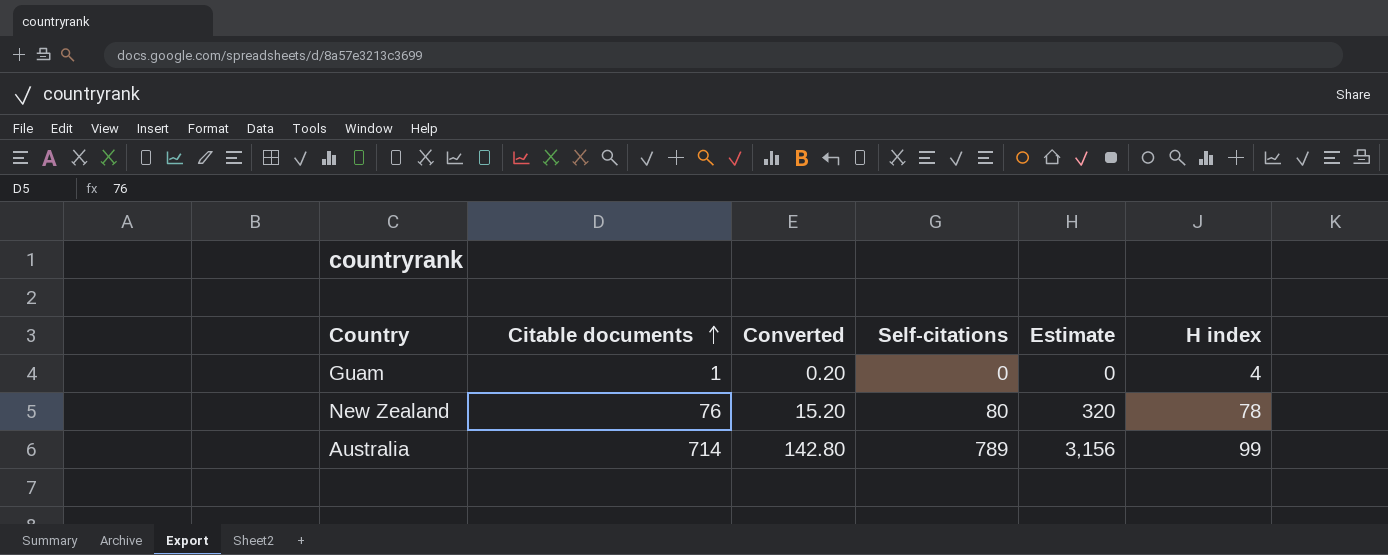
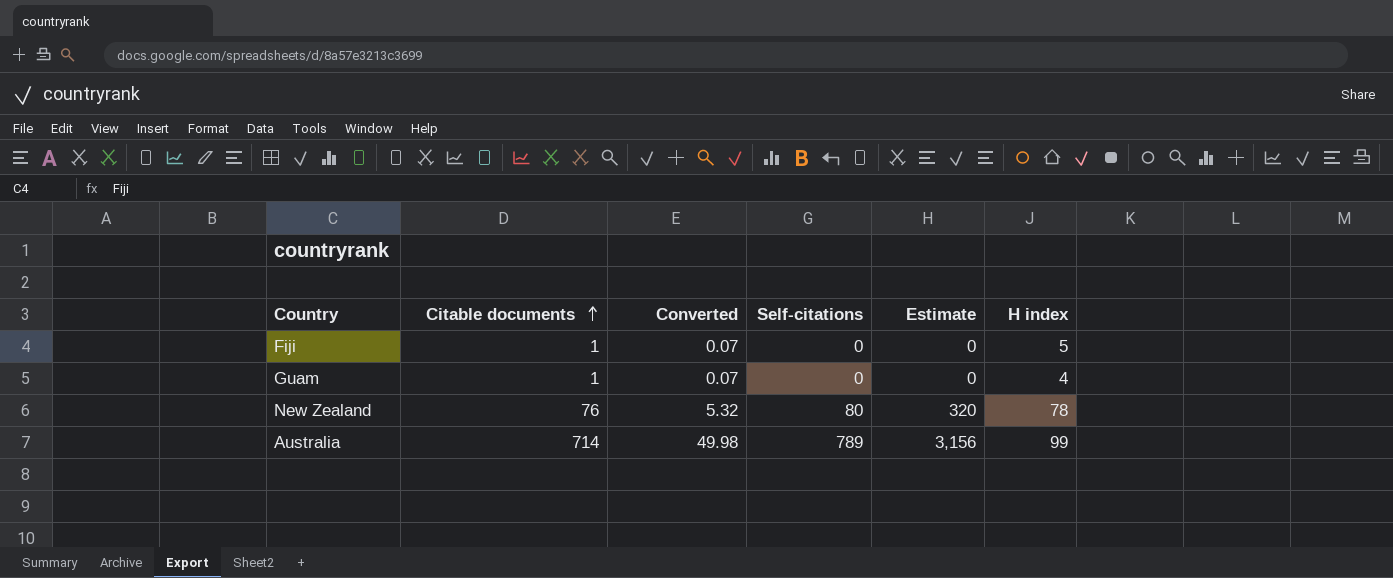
column Converted | formula: [Citable documents] * 0.2 -> [Citable documents] * 0.07
row Fiji: none -> 1 | 0.07 | 0 | 0 | 5

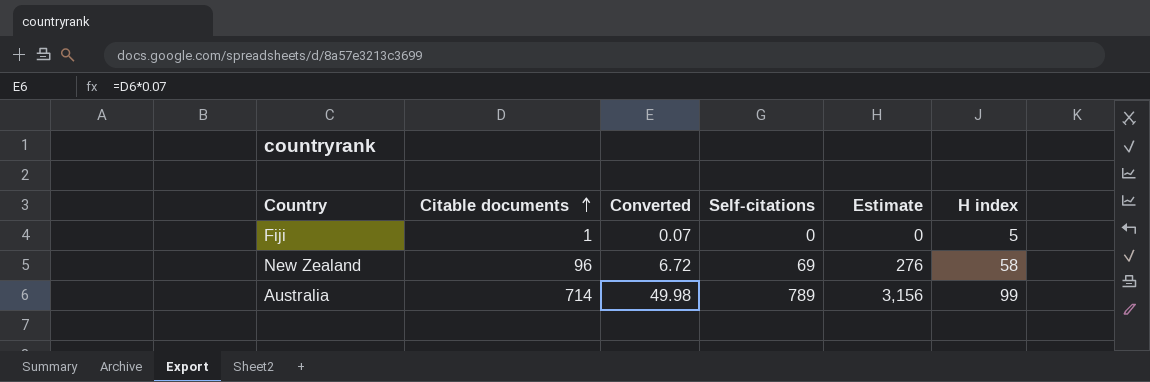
row Guam: 1 | 0.07 | 0 | 0 | 4 -> none
New Zealand | Citable documents: 76 -> 96
New Zealand | Converted: 5.32 -> 6.72
New Zealand | Self-citations: 80 -> 69
New Zealand | Estimate: 320 -> 276
New Zealand | H index: 78 -> 58

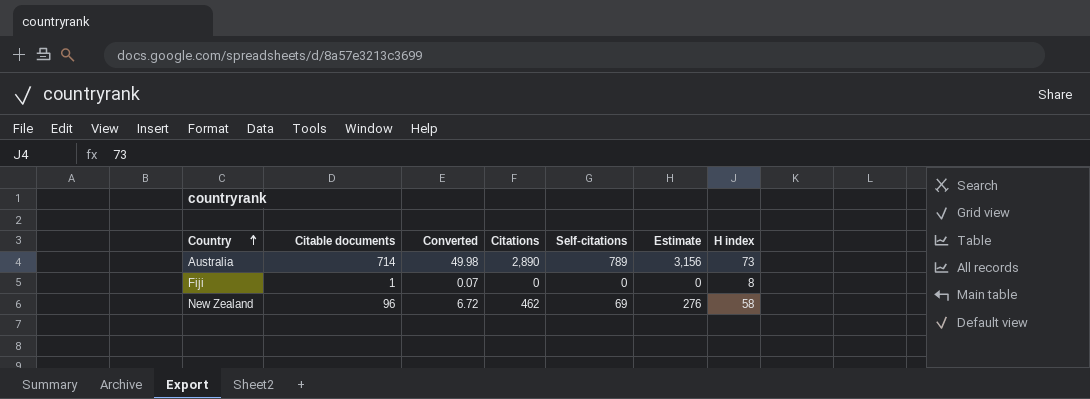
row order: Citable documents ascending -> Country ascending
column Citations | position: none -> 4
Australia | H index: 99 -> 73
Fiji | H index: 5 -> 8

